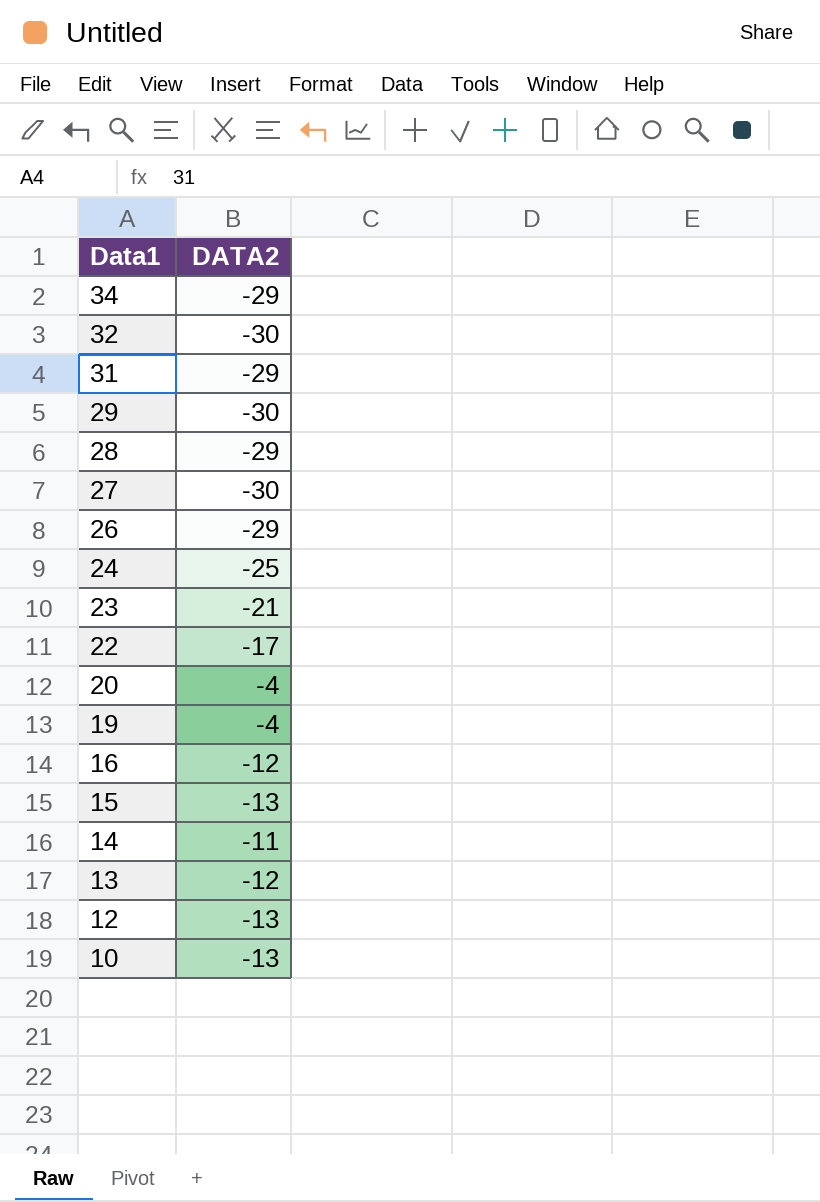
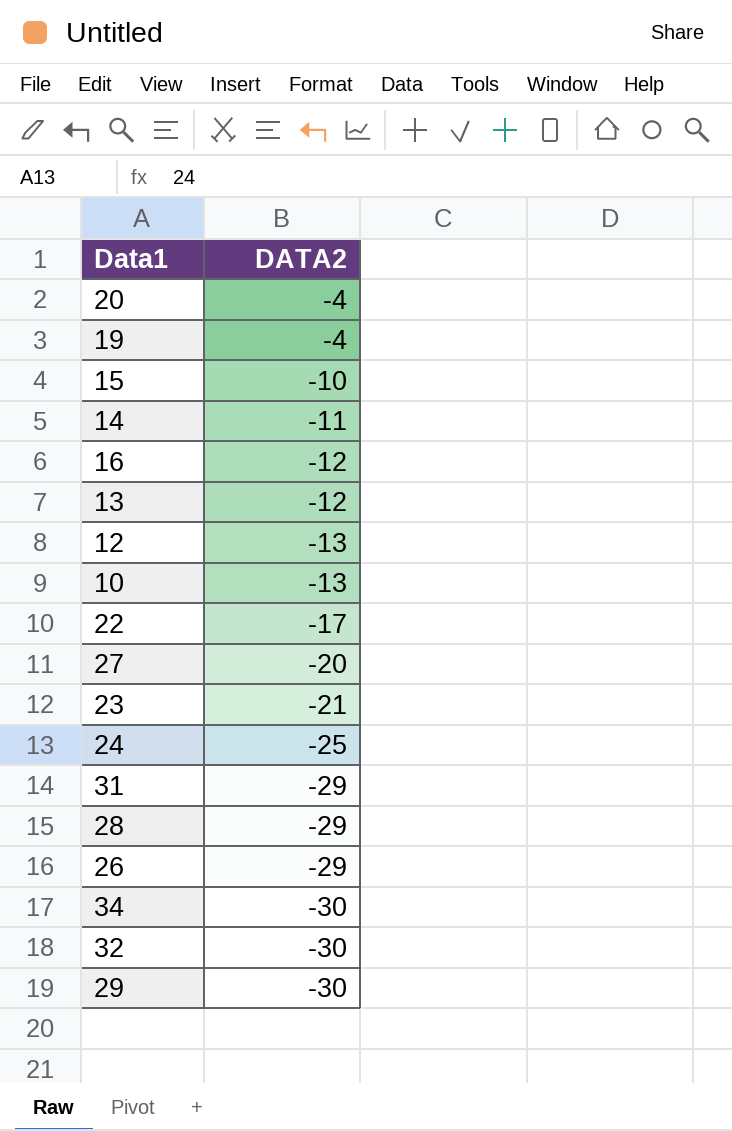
row order: Data1 descending -> DATA2 descending
15 | DATA2: -13 -> -10
27 | DATA2: -30 -> -20
34 | DATA2: -29 -> -30

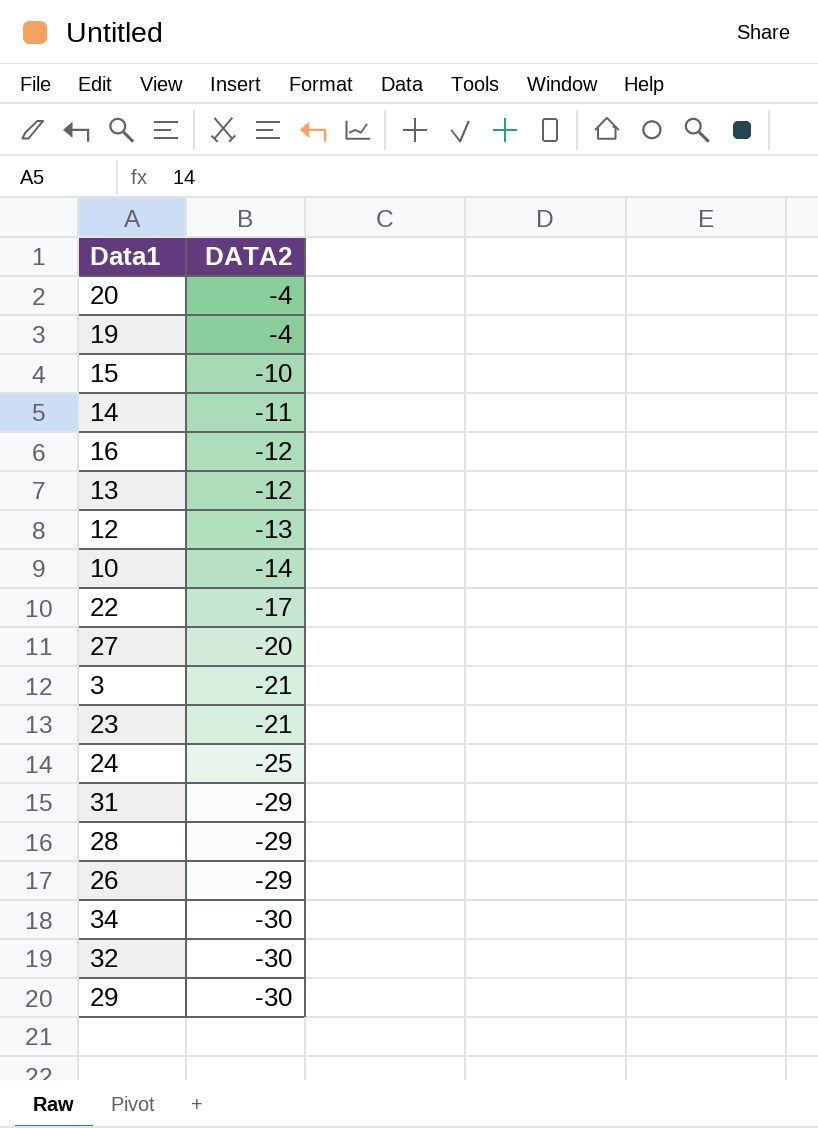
10 | DATA2: -13 -> -14
row 3: none -> -21

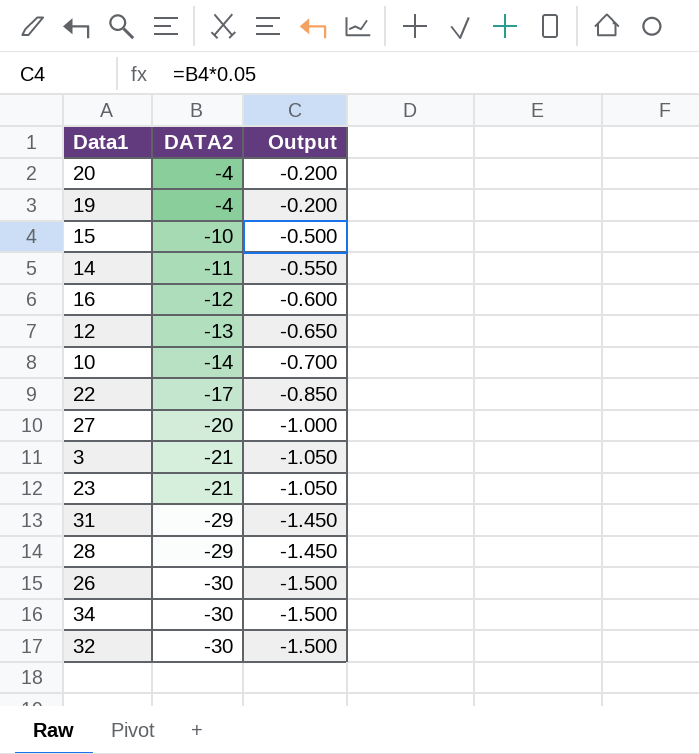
column Output | formula: none -> [DATA2] * 0.05
row 13: -12 -> none
row 24: -25 -> none
row 29: -30 -> none
26 | DATA2: -29 -> -30

